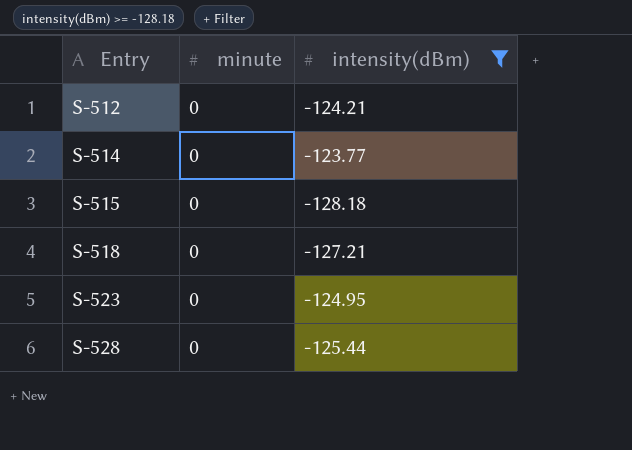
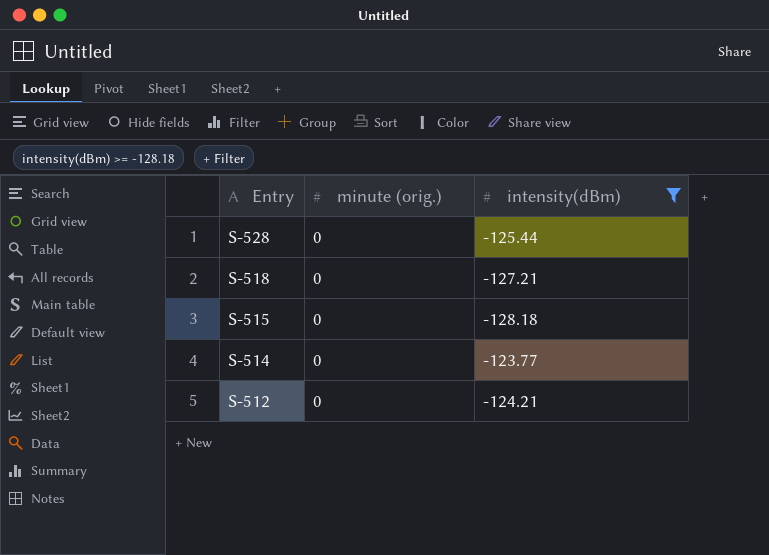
row order: Entry ascending -> Entry descending
column name: minute -> minute (orig.)
row S-523: 0 | -124.95 -> none

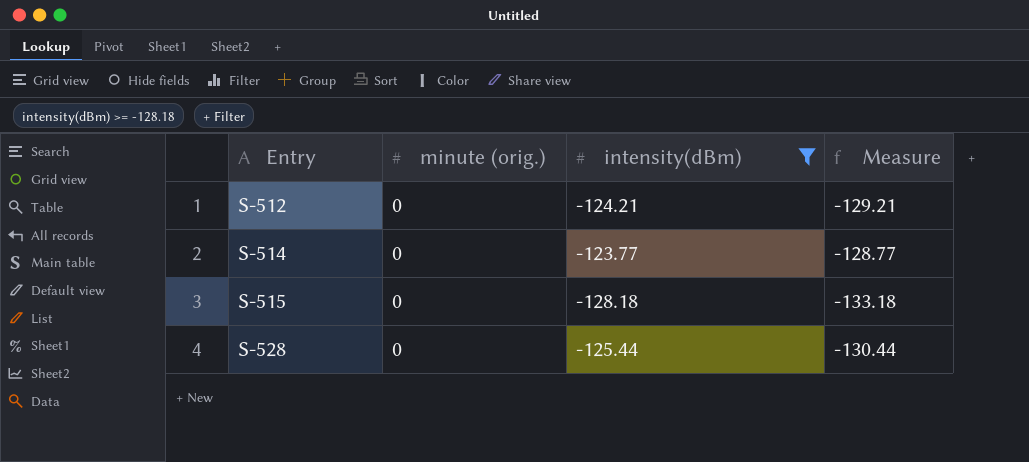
row order: Entry descending -> Entry ascending
column Measure | formula: none -> [intensity(dBm)] - 5
row S-518: 0 | -127.21 -> none

